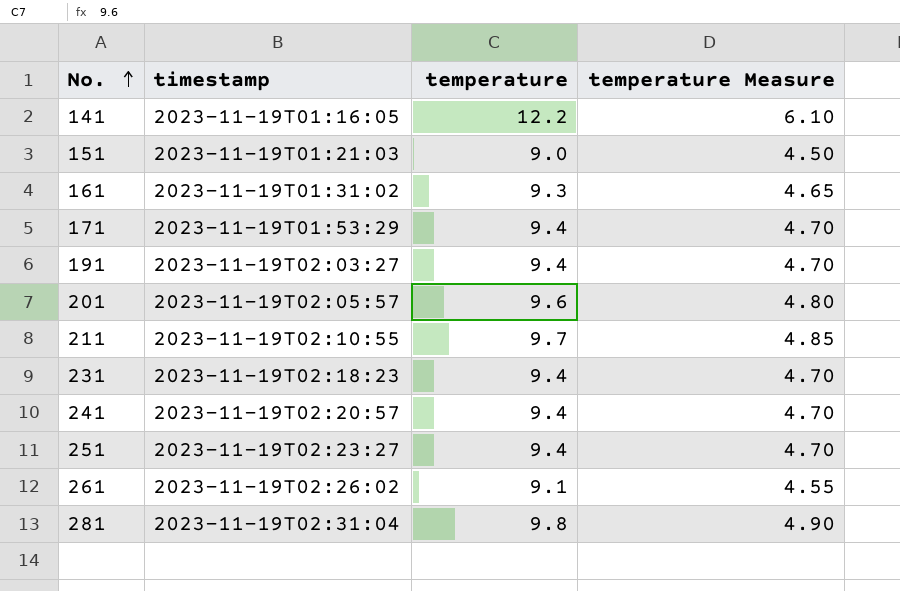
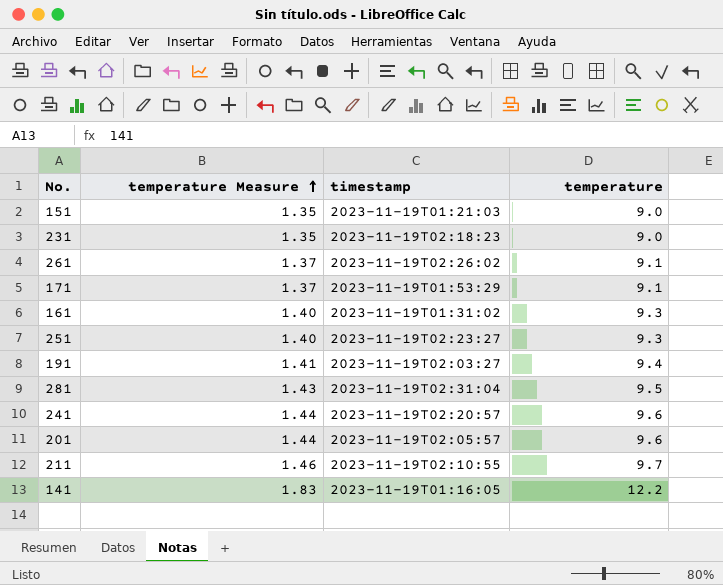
row order: No. ascending -> temperature Measure ascending
column temperature Measure | formula: [temperature] * 0.5 -> [temperature] * 0.15
column temperature Measure | position: 4 -> 2
231 | temperature: 9.4 -> 9.0
171 | temperature: 9.4 -> 9.1
251 | temperature: 9.4 -> 9.3
281 | temperature: 9.8 -> 9.5
241 | temperature: 9.4 -> 9.6

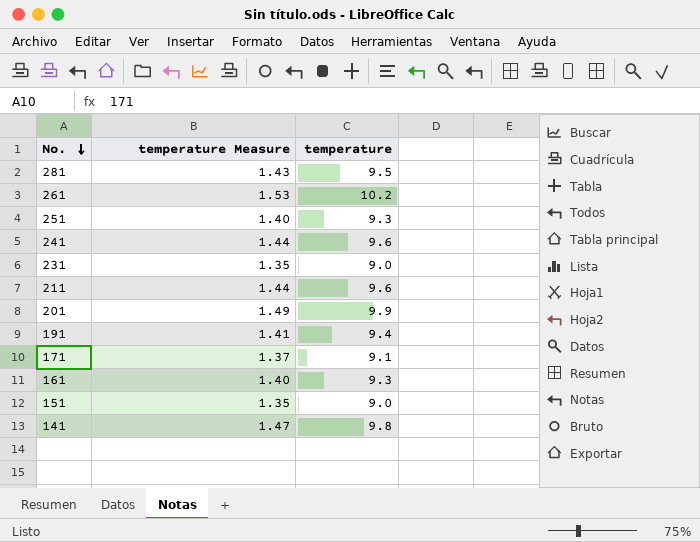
row order: temperature Measure ascending -> No. descending
column timestamp | position: 3 -> none
261 | temperature Measure: 1.37 -> 1.53
261 | temperature: 9.1 -> 10.2
211 | temperature Measure: 1.46 -> 1.44
211 | temperature: 9.7 -> 9.6
201 | temperature Measure: 1.44 -> 1.49
201 | temperature: 9.6 -> 9.9
141 | temperature Measure: 1.83 -> 1.47
141 | temperature: 12.2 -> 9.8

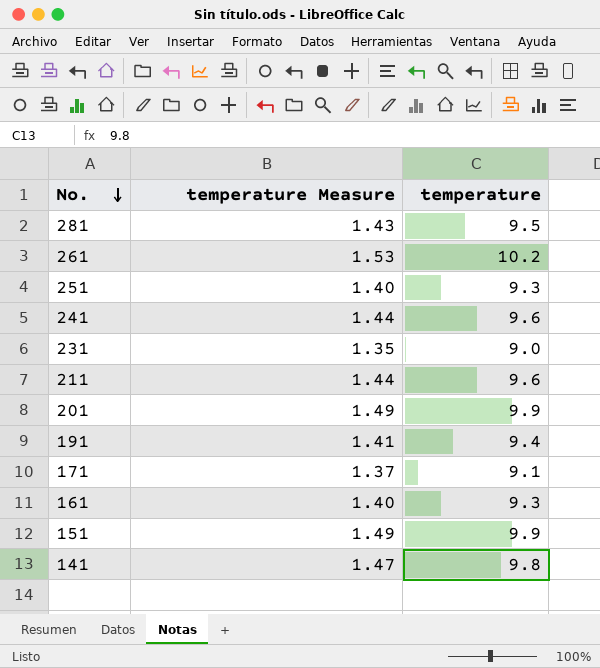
151 | temperature Measure: 1.35 -> 1.49
151 | temperature: 9.0 -> 9.9

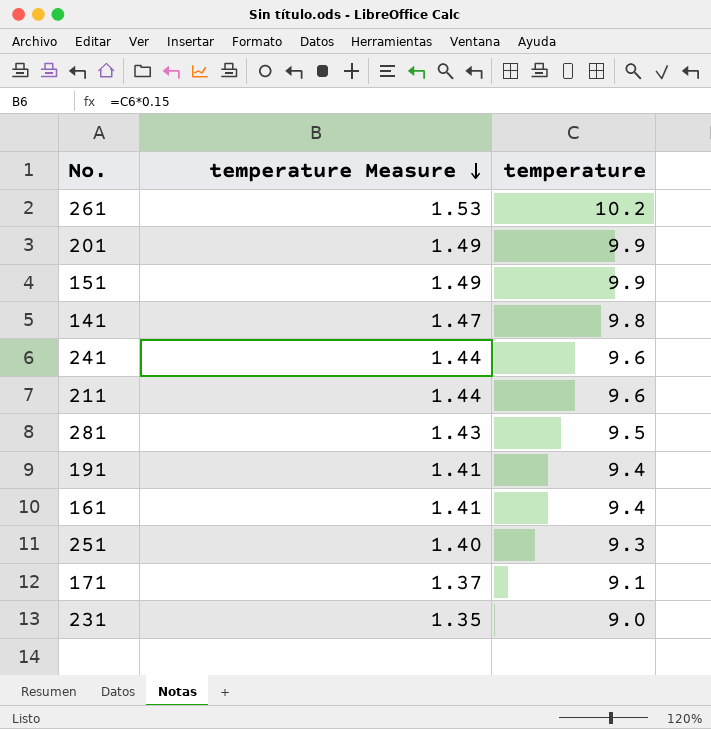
row order: No. descending -> temperature Measure descending
161 | temperature Measure: 1.40 -> 1.41
161 | temperature: 9.3 -> 9.4

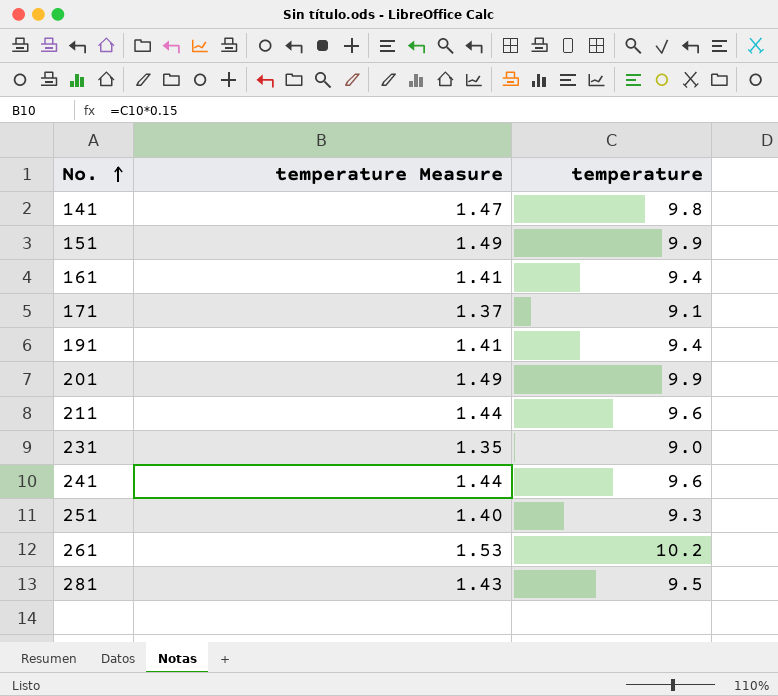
row order: temperature Measure descending -> No. ascending

